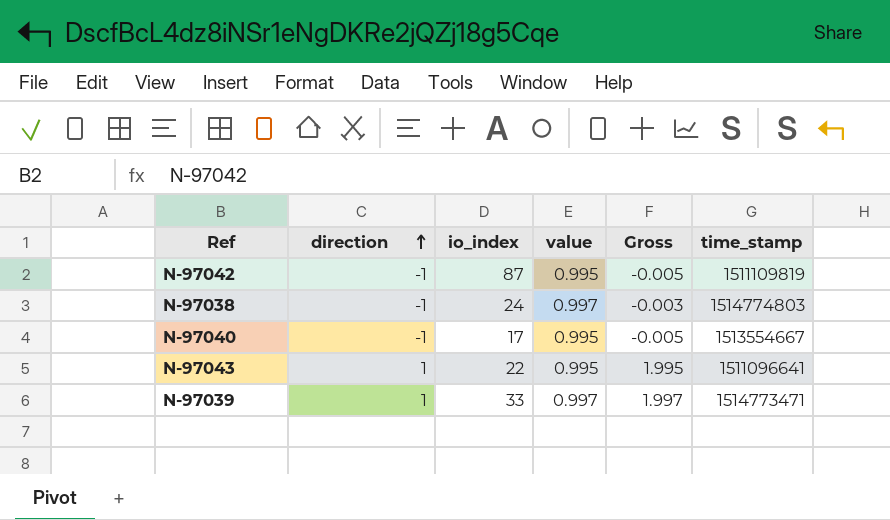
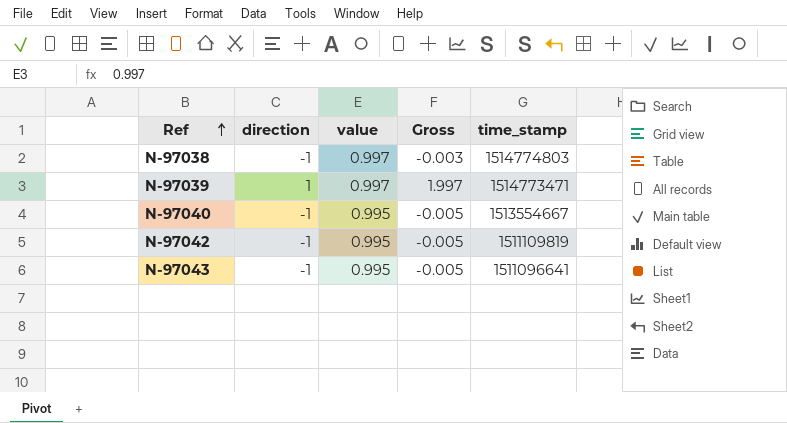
row order: direction ascending -> Ref ascending
column io_index | position: 3 -> none
N-97043 | direction: 1 -> -1
N-97043 | Gross: 1.995 -> -0.005

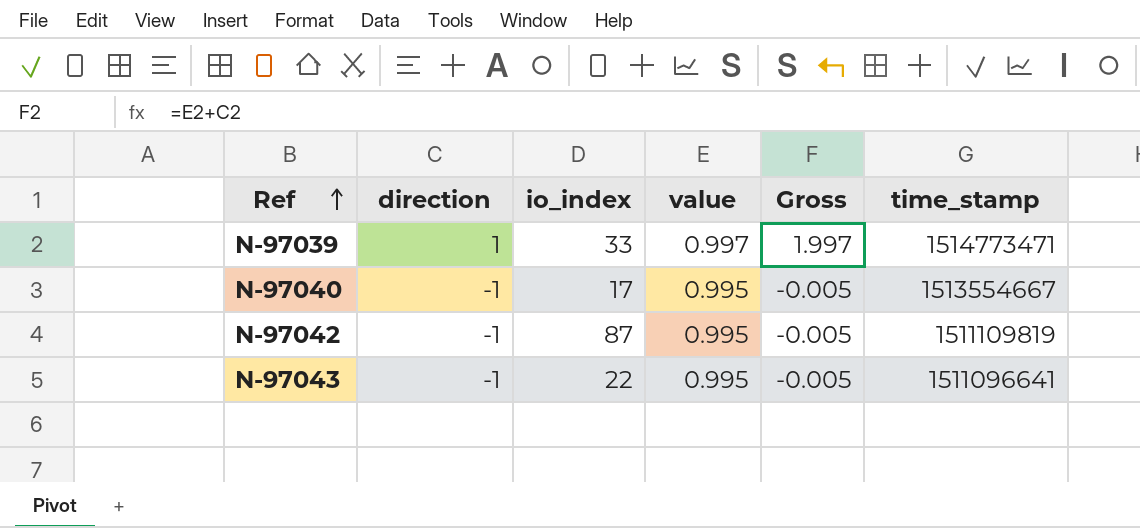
column io_index | position: none -> 3
row N-97038: -1 | 0.997 | -0.003 | 1514774803 -> none

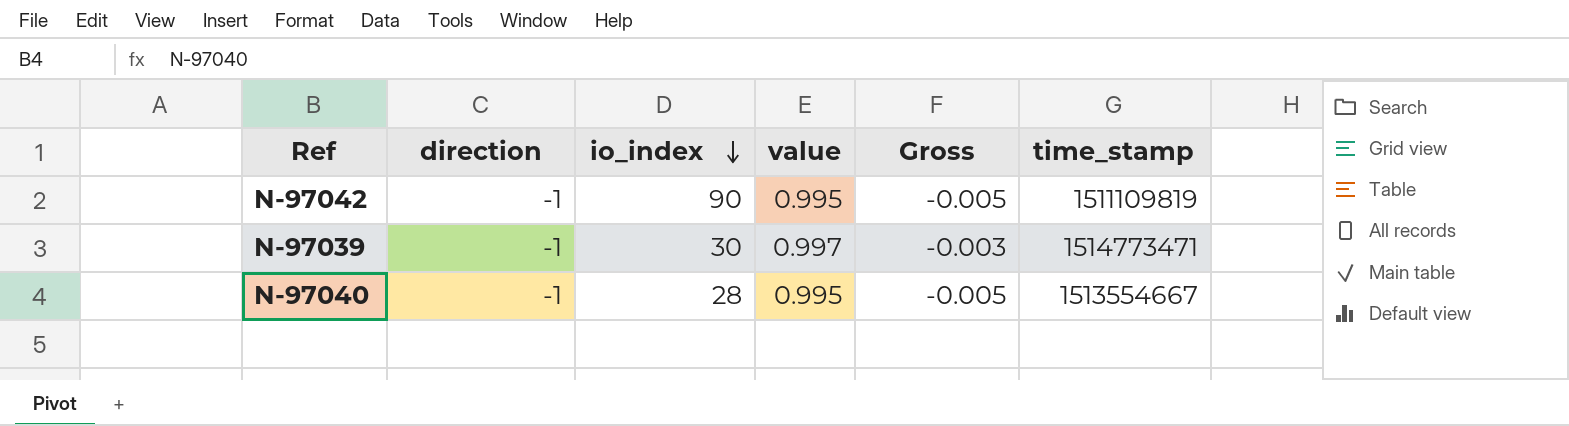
row order: Ref ascending -> io_index descending
row N-97043: -1 | 22 | 0.995 | -0.005 | 1511096641 -> none
N-97042 | io_index: 87 -> 90
N-97039 | direction: 1 -> -1
N-97039 | io_index: 33 -> 30
N-97039 | Gross: 1.997 -> -0.003
N-97040 | io_index: 17 -> 28

